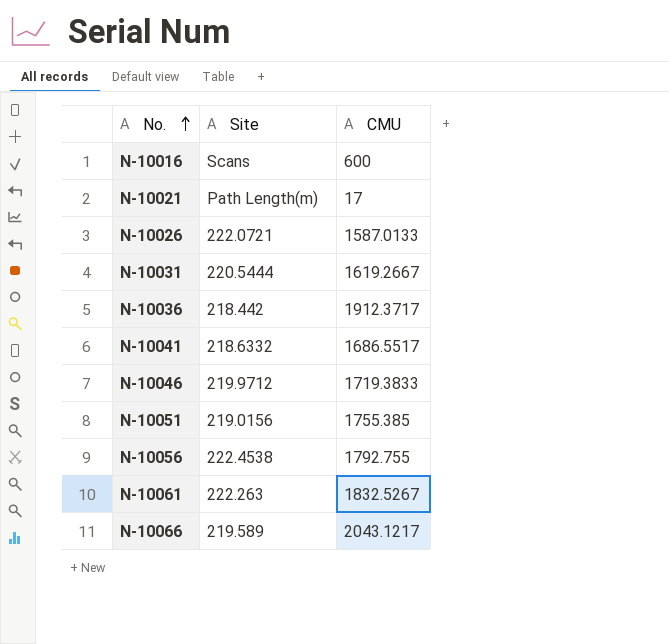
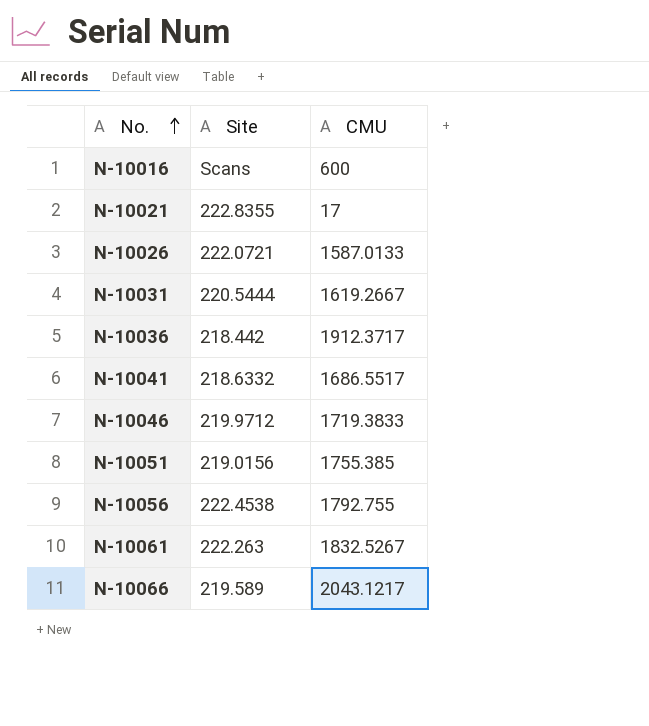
N-10021 | Site: Path Length(m) -> 222.8355

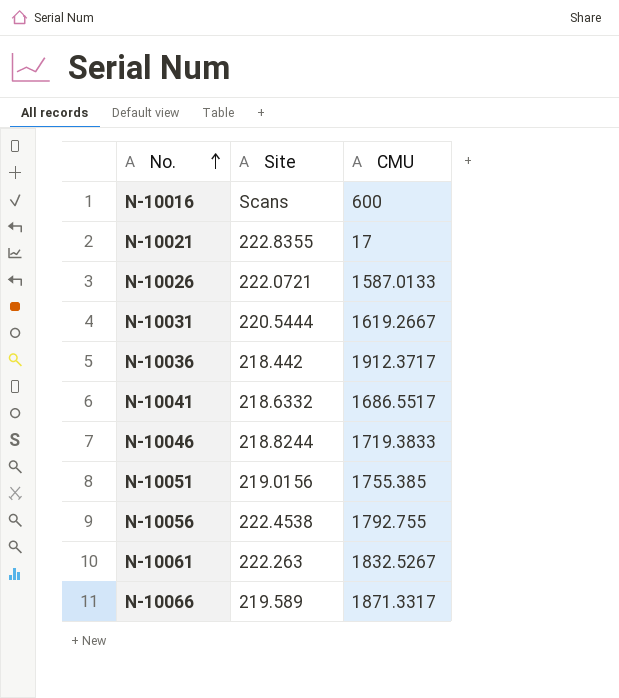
N-10046 | Site: 219.9712 -> 218.8244
N-10066 | CMU: 2043.1217 -> 1871.3317

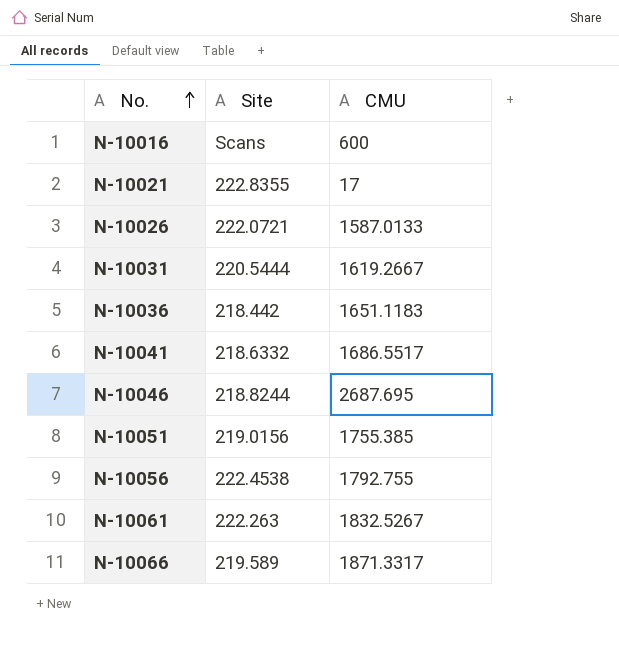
N-10036 | CMU: 1912.3717 -> 1651.1183
N-10046 | CMU: 1719.3833 -> 2687.695

